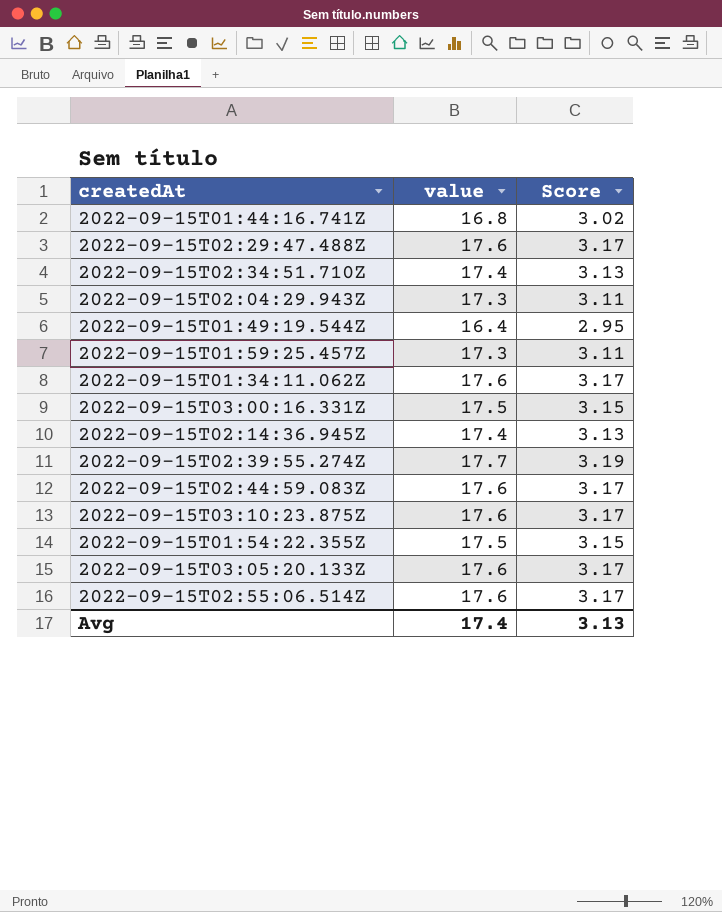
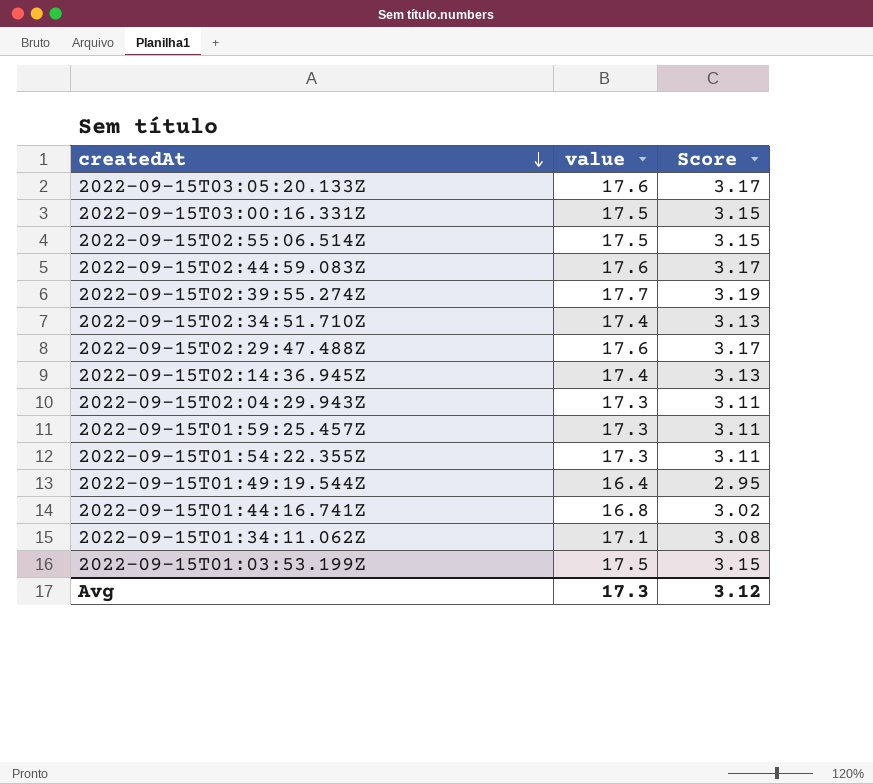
row order: none -> createdAt descending
row 2022-09-15T03:10:23.875Z: 17.6 | 3.17 -> none
2022-09-15T02:55:06.514Z | value: 17.6 -> 17.5
2022-09-15T02:55:06.514Z | Score: 3.17 -> 3.15
2022-09-15T01:54:22.355Z | value: 17.5 -> 17.3
2022-09-15T01:54:22.355Z | Score: 3.15 -> 3.11
2022-09-15T01:34:11.062Z | value: 17.6 -> 17.1
2022-09-15T01:34:11.062Z | Score: 3.17 -> 3.08
row 2022-09-15T01:03:53.199Z: none -> 17.5 | 3.15
Avg | value: 17.4 -> 17.3
Avg | Score: 3.13 -> 3.12

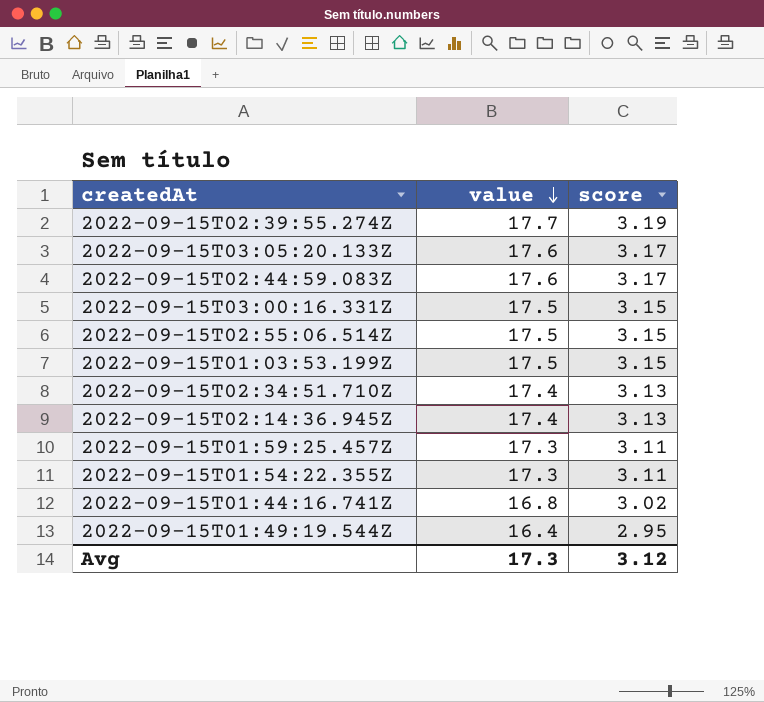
row order: createdAt descending -> value descending
column name: Score -> score
row 2022-09-15T02:29:47.488Z: 17.6 | 3.17 -> none
row 2022-09-15T02:04:29.943Z: 17.3 | 3.11 -> none
row 2022-09-15T01:34:11.062Z: 17.1 | 3.08 -> none

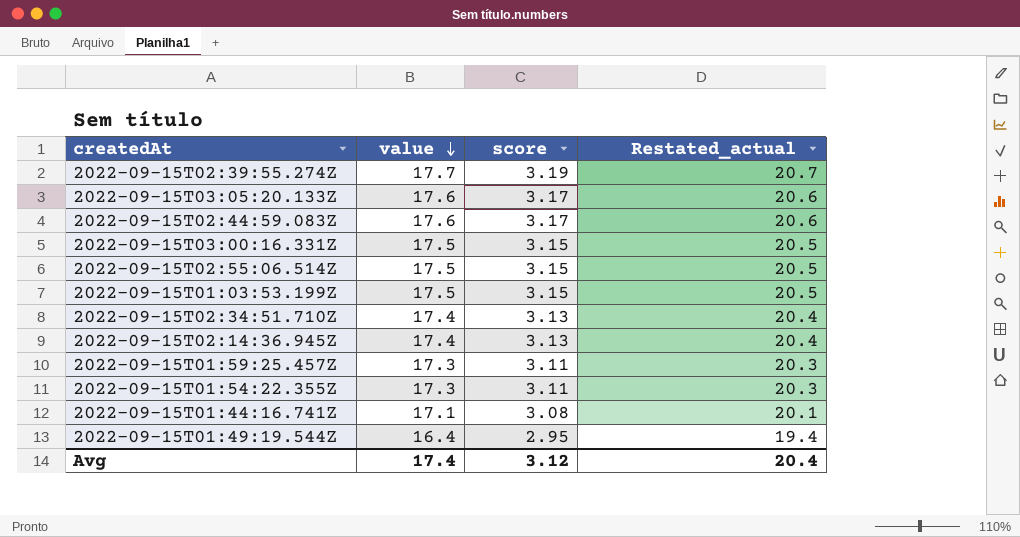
column Restated_actual | formula: none -> [value] + 3
2022-09-15T01:44:16.741Z | value: 16.8 -> 17.1
2022-09-15T01:44:16.741Z | score: 3.02 -> 3.08
Avg | value: 17.3 -> 17.4

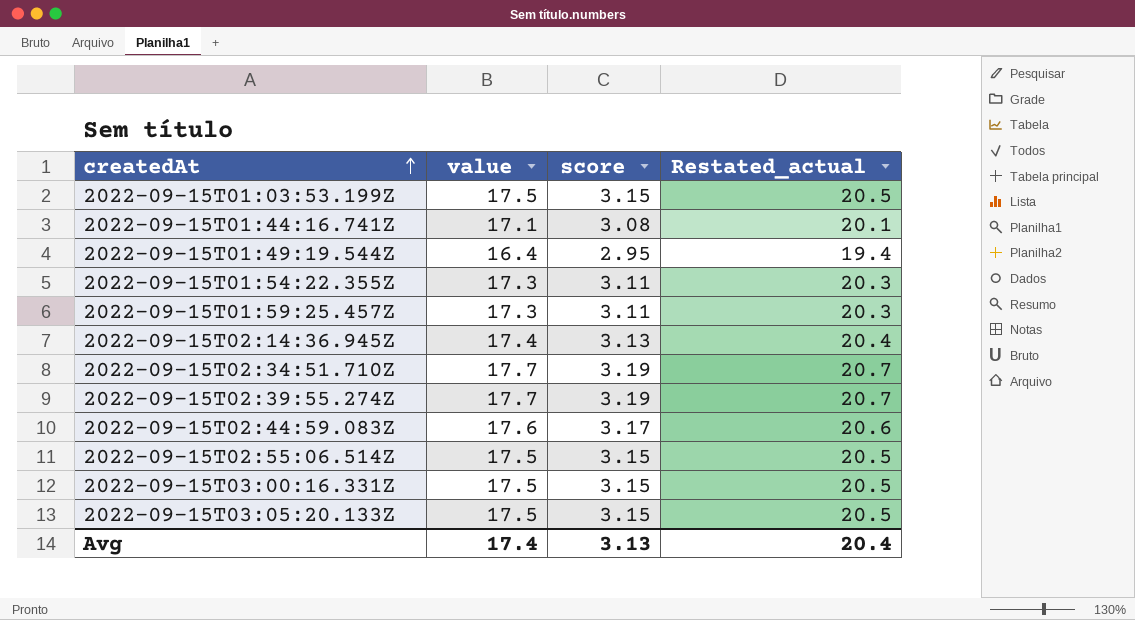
row order: value descending -> createdAt ascending
2022-09-15T02:34:51.710Z | value: 17.4 -> 17.7
2022-09-15T02:34:51.710Z | score: 3.13 -> 3.19
2022-09-15T02:34:51.710Z | Restated_actual: 20.4 -> 20.7
2022-09-15T03:05:20.133Z | value: 17.6 -> 17.5
2022-09-15T03:05:20.133Z | score: 3.17 -> 3.15
2022-09-15T03:05:20.133Z | Restated_actual: 20.6 -> 20.5
Avg | score: 3.12 -> 3.13

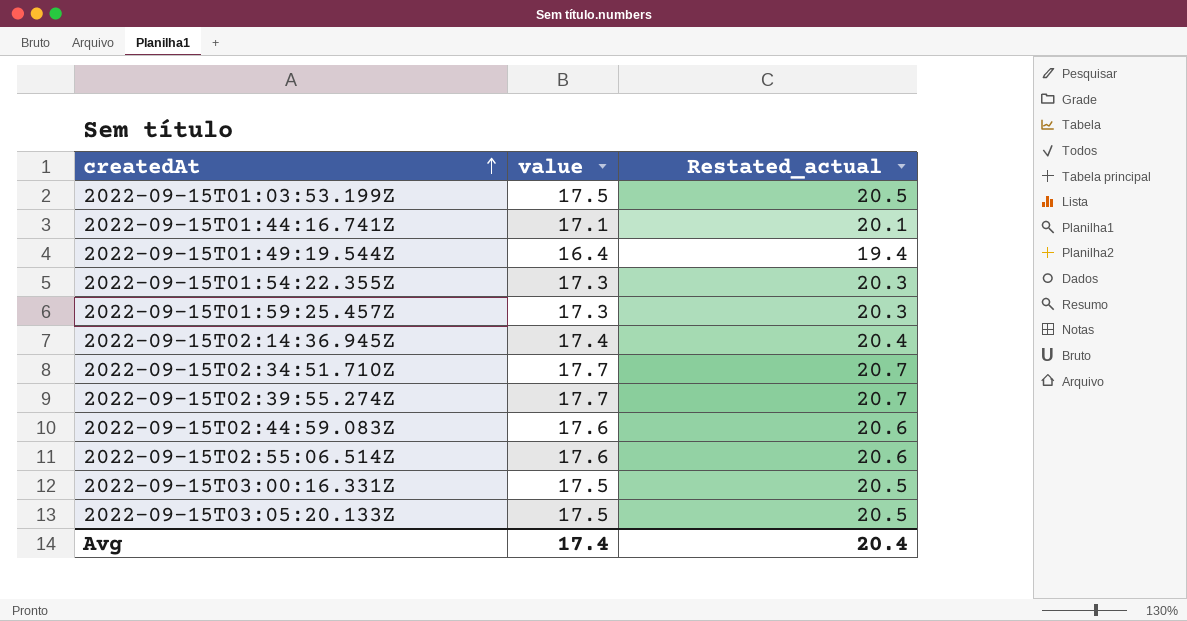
column score | formula: [value] * 0.18 -> none
2022-09-15T02:55:06.514Z | value: 17.5 -> 17.6
2022-09-15T02:55:06.514Z | Restated_actual: 20.5 -> 20.6

